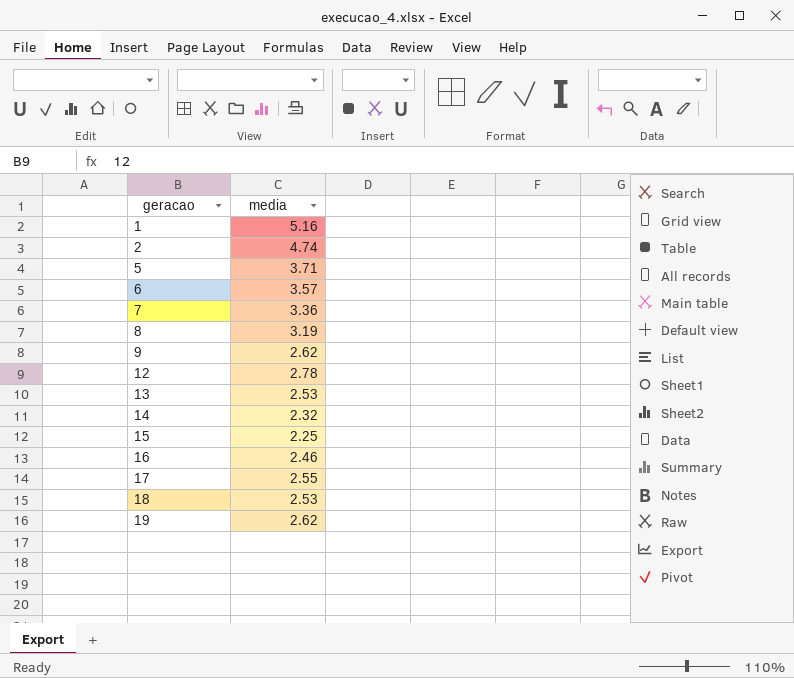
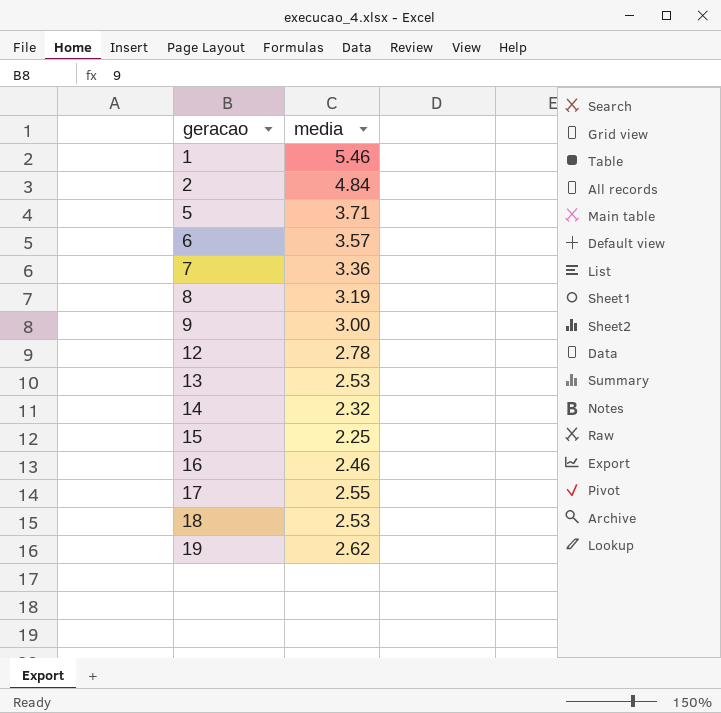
1 | media: 5.16 -> 5.46
2 | media: 4.74 -> 4.84
9 | media: 2.62 -> 3.00

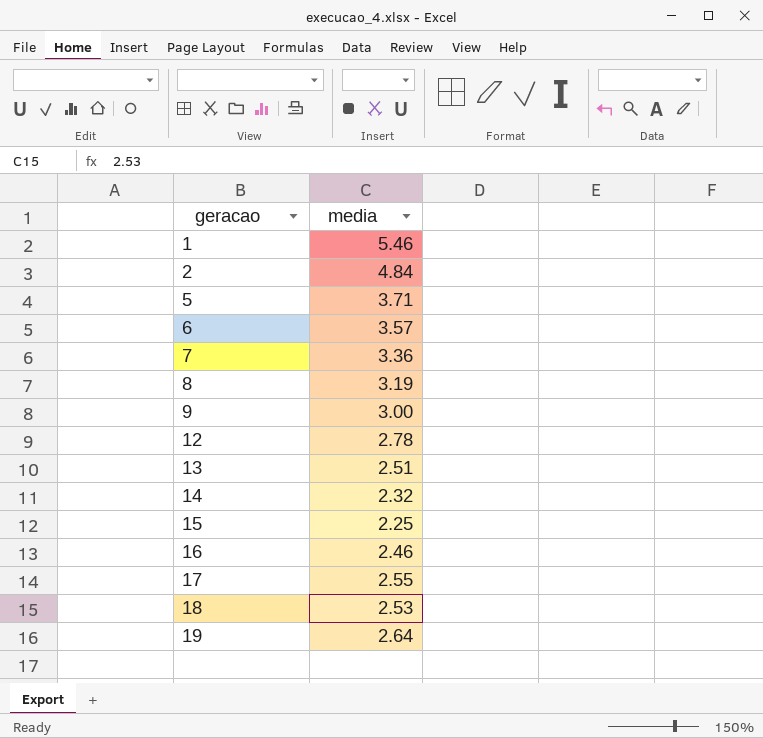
13 | media: 2.53 -> 2.51
19 | media: 2.62 -> 2.64

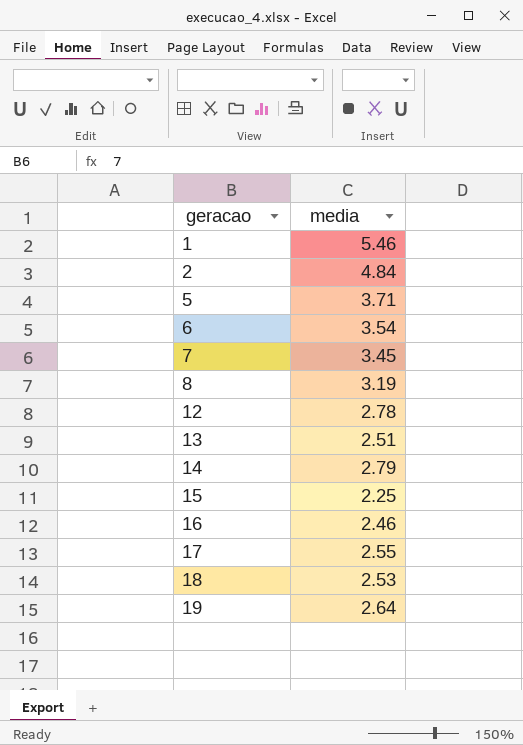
row 9: 3.00 -> none
6 | media: 3.57 -> 3.54
7 | media: 3.36 -> 3.45
14 | media: 2.32 -> 2.79

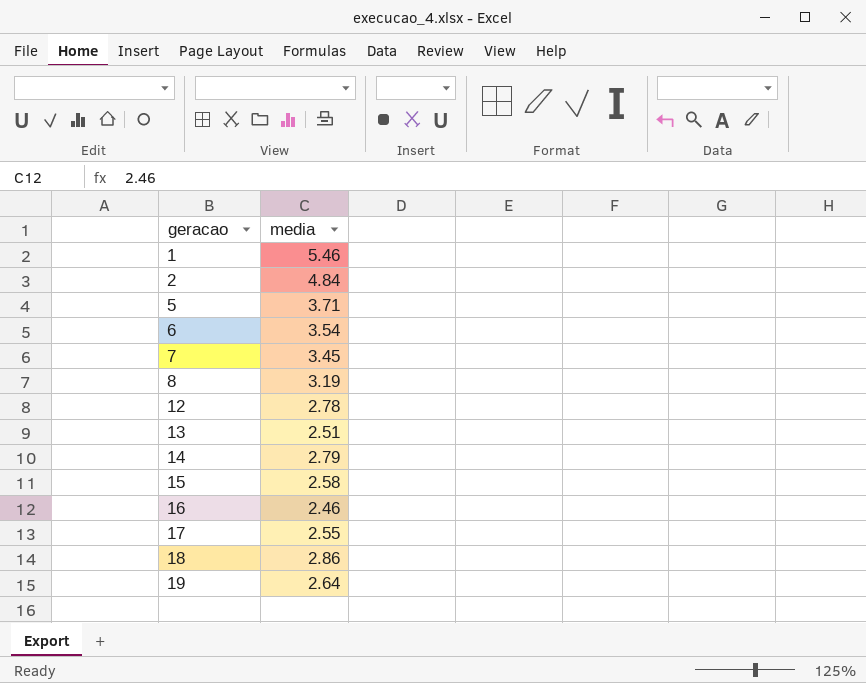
15 | media: 2.25 -> 2.58
18 | media: 2.53 -> 2.86

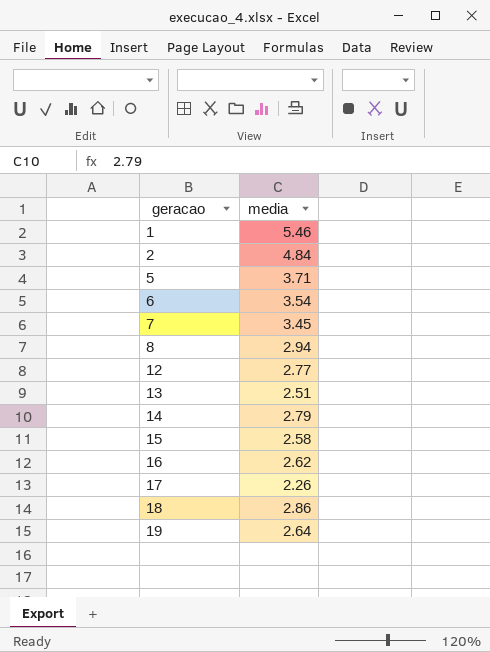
8 | media: 3.19 -> 2.94
12 | media: 2.78 -> 2.77
16 | media: 2.46 -> 2.62
17 | media: 2.55 -> 2.26

